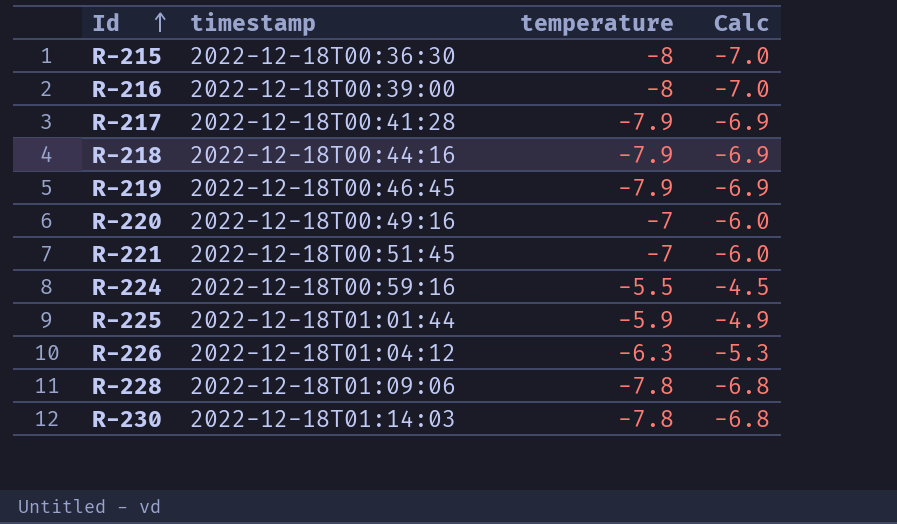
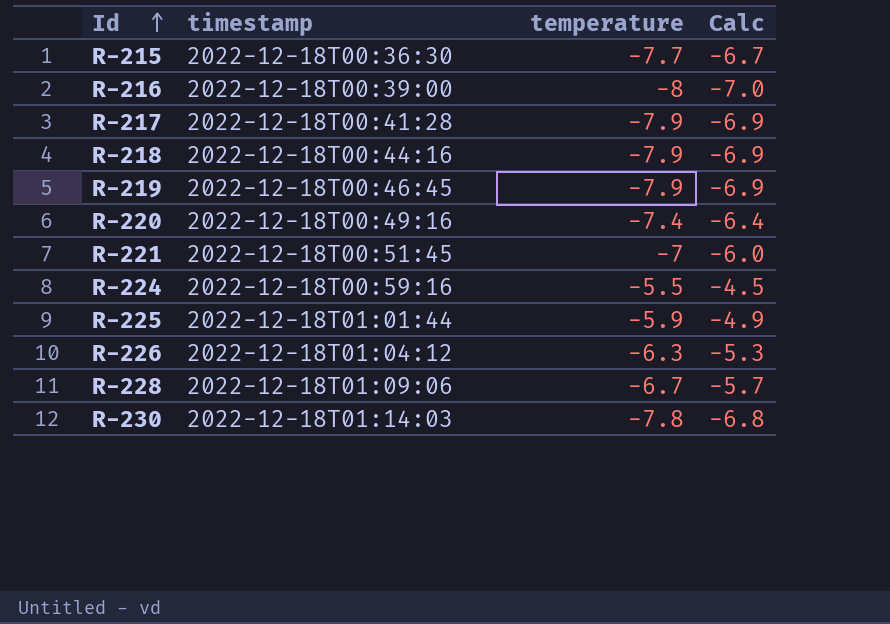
R-215 | temperature: -8 -> -7.7
R-215 | Calc: -7.0 -> -6.7
R-220 | temperature: -7 -> -7.4
R-220 | Calc: -6.0 -> -6.4
R-228 | temperature: -7.8 -> -6.7
R-228 | Calc: -6.8 -> -5.7

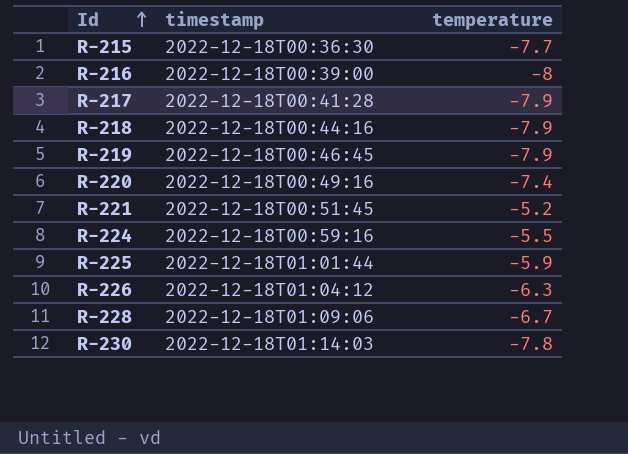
column Calc | formula: [temperature] + 1 -> none
R-221 | temperature: -7 -> -5.2

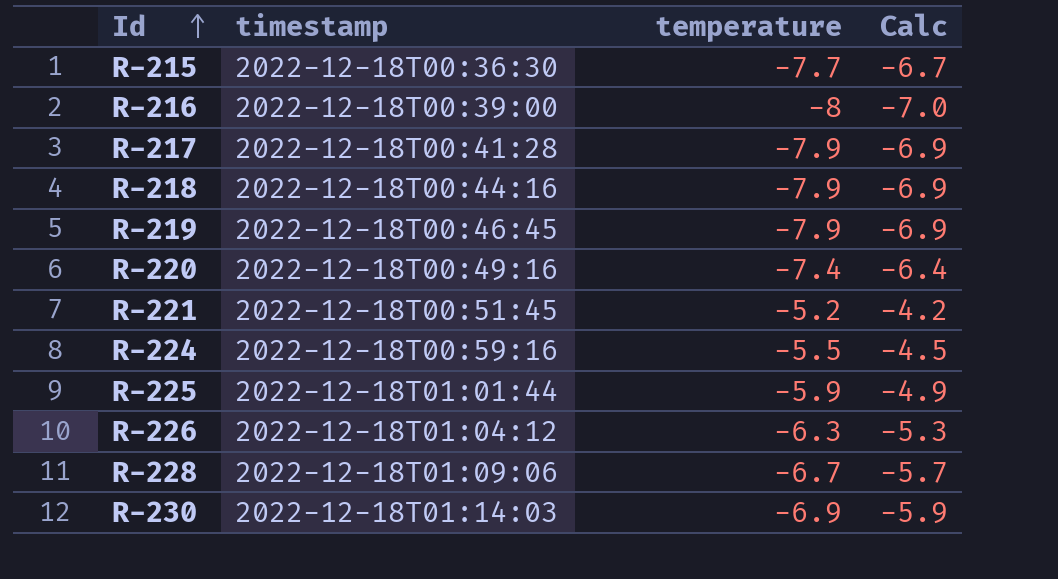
column Calc | formula: none -> [temperature] + 1
R-230 | temperature: -7.8 -> -6.9

